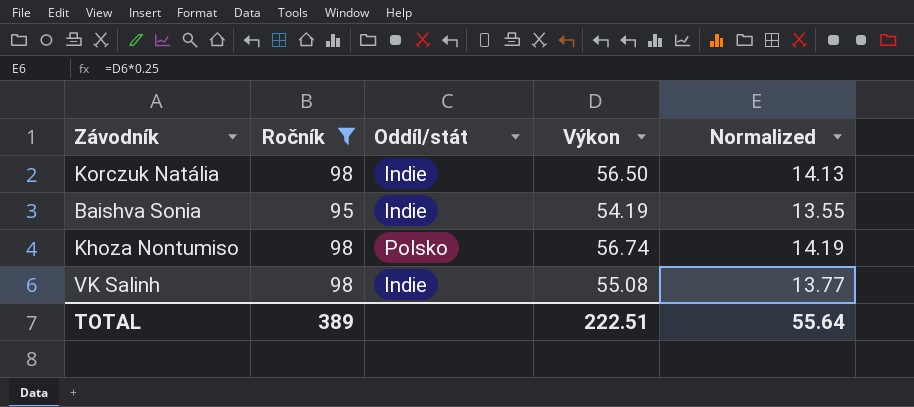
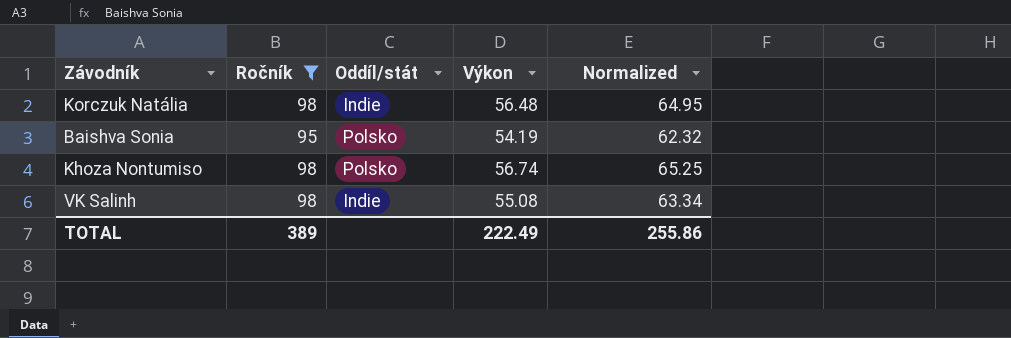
column Normalized | formula: [Výkon] * 0.25 -> [Výkon] * 1.15
Korczuk Natália | Výkon: 56.50 -> 56.48
Baishva Sonia | Oddíl/stát: Indie -> Polsko
TOTAL | Výkon: 222.51 -> 222.49
TOTAL | Normalized: 55.64 -> 255.86

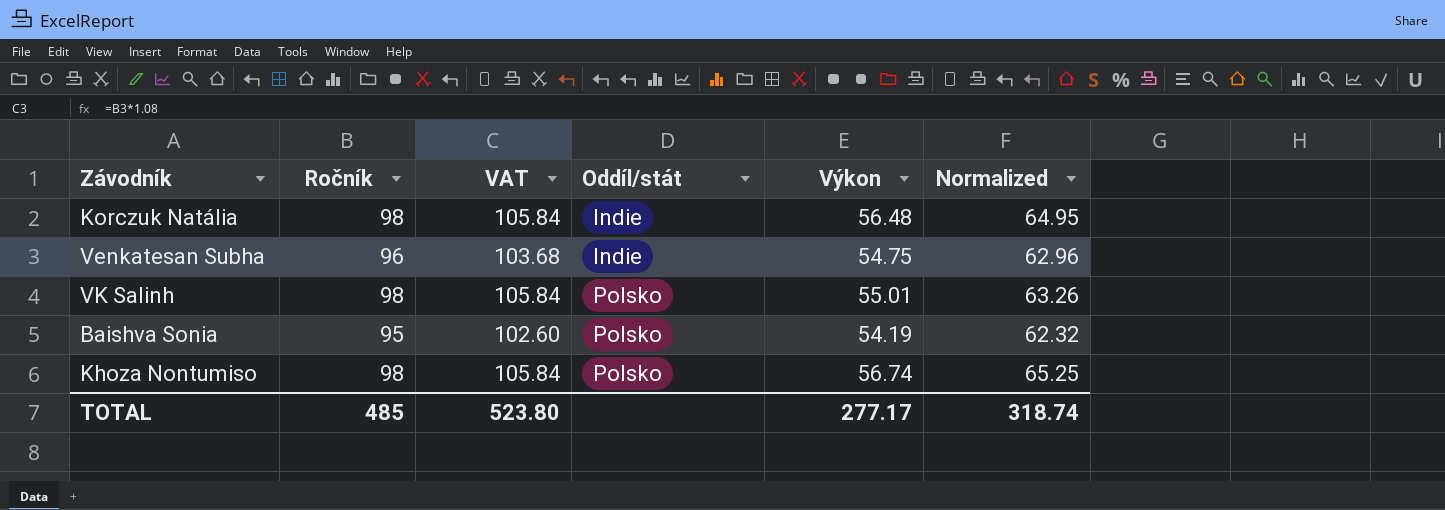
filter: Ročník != 96 -> none
row order: none -> Oddíl/stát ascending
column VAT | formula: none -> [Ročník] * 1.08
VK Salinh | Oddíl/stát: Indie -> Polsko
VK Salinh | Výkon: 55.08 -> 55.01
VK Salinh | Normalized: 63.34 -> 63.26
TOTAL | Ročník: 389 -> 485
TOTAL | Výkon: 222.49 -> 277.17
TOTAL | Normalized: 255.86 -> 318.74

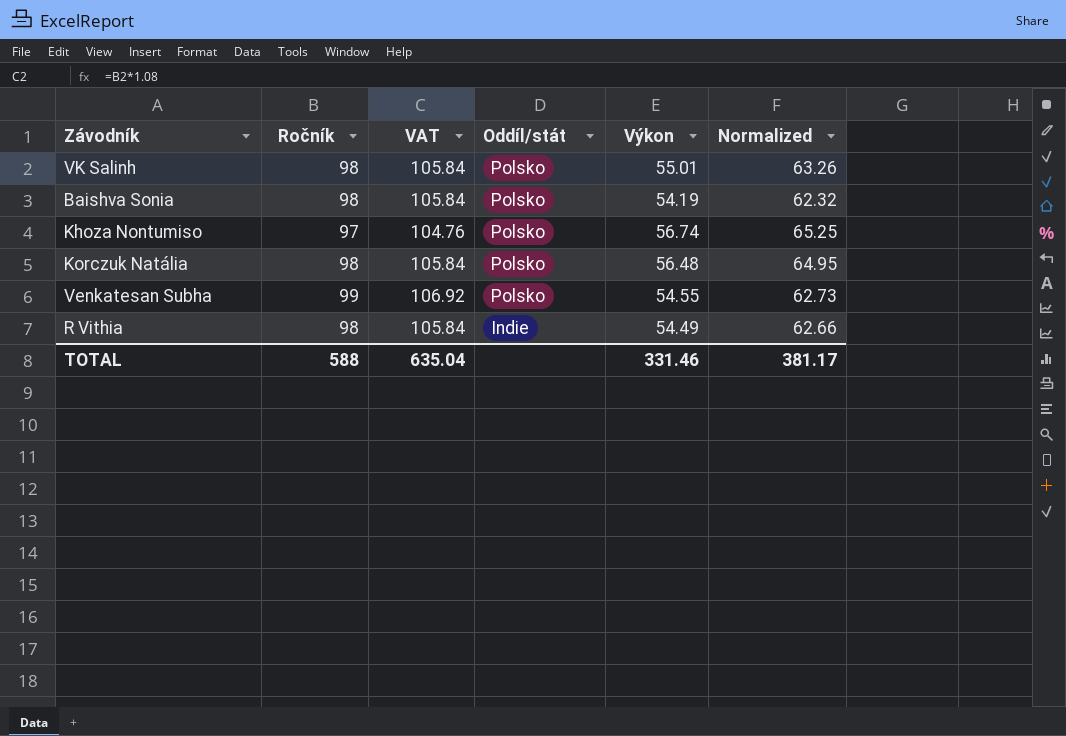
row order: Oddíl/stát ascending -> Oddíl/stát descending
Baishva Sonia | Ročník: 95 -> 98
Baishva Sonia | VAT: 102.60 -> 105.84
Khoza Nontumiso | Ročník: 98 -> 97
Khoza Nontumiso | VAT: 105.84 -> 104.76
Korczuk Natália | Oddíl/stát: Indie -> Polsko
Venkatesan Subha | Ročník: 96 -> 99
Venkatesan Subha | VAT: 103.68 -> 106.92
Venkatesan Subha | Oddíl/stát: Indie -> Polsko
Venkatesan Subha | Výkon: 54.75 -> 54.55
Venkatesan Subha | Normalized: 62.96 -> 62.73
row R Vithia: none -> 98 | 105.84 | Indie | 54.49 | 62.66
TOTAL | Ročník: 485 -> 588
TOTAL | VAT: 523.80 -> 635.04
TOTAL | Výkon: 277.17 -> 331.46
TOTAL | Normalized: 318.74 -> 381.17

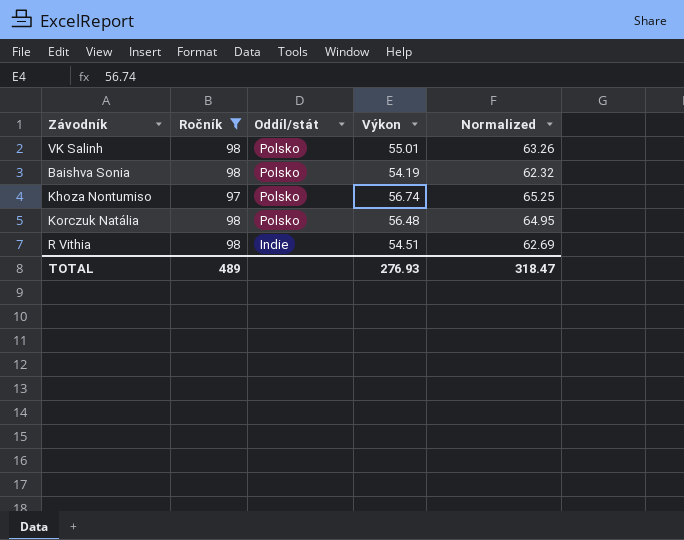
filter: none -> Ročník != 99
column VAT | formula: [Ročník] * 1.08 -> none
R Vithia | Výkon: 54.49 -> 54.51
R Vithia | Normalized: 62.66 -> 62.69
TOTAL | Ročník: 588 -> 489
TOTAL | Výkon: 331.46 -> 276.93
TOTAL | Normalized: 381.17 -> 318.47

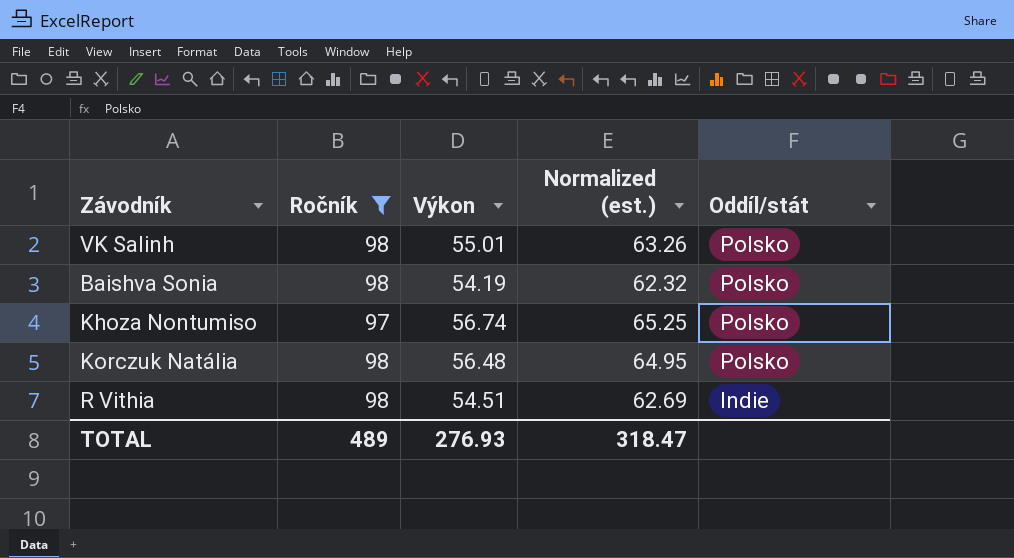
column name: Normalized -> Normalized (est.)
column Oddíl/stát | position: 3 -> 5

